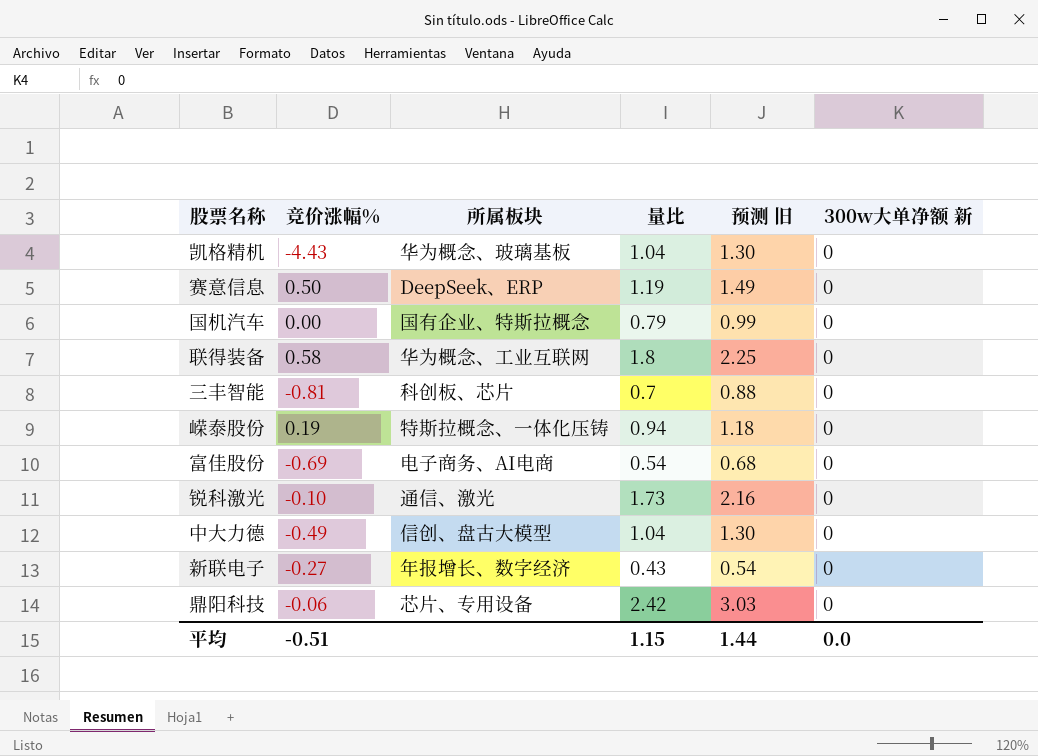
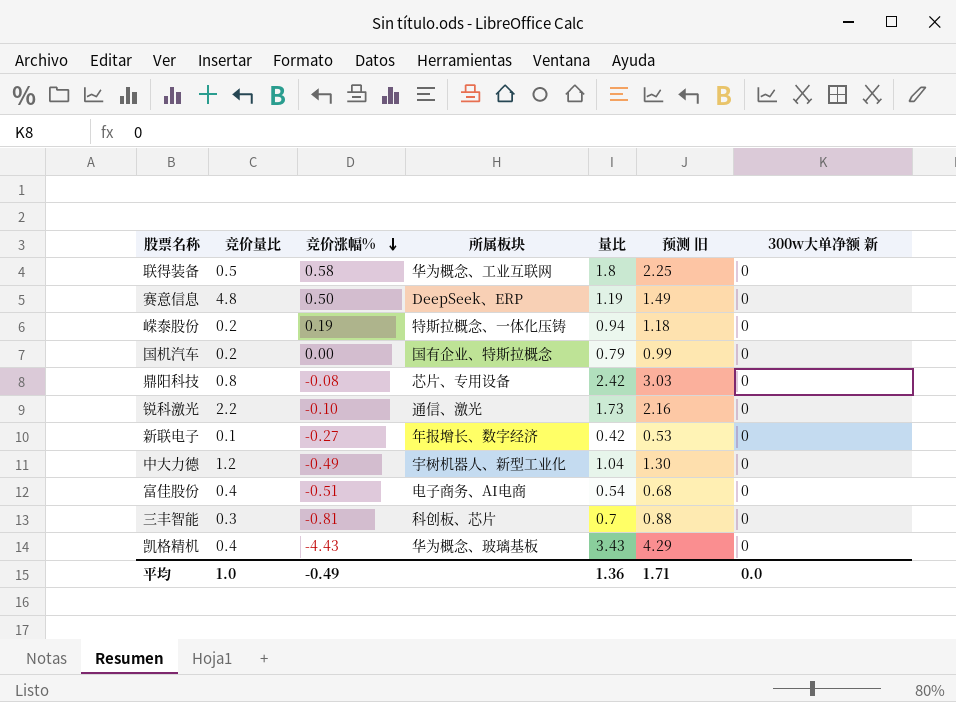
row order: none -> 竞价涨幅% descending
column 竞价量比 | position: none -> 2
鼎阳科技 | 竞价涨幅%: -0.06 -> -0.08
新联电子 | 量比: 0.43 -> 0.42
新联电子 | 预测 旧: 0.54 -> 0.53
中大力德 | 所属板块: 信创、盘古大模型 -> 宇树机器人、新型工业化
富佳股份 | 竞价涨幅%: -0.69 -> -0.51
凯格精机 | 量比: 1.04 -> 3.43
凯格精机 | 预测 旧: 1.30 -> 4.29
平均 | 竞价涨幅%: -0.51 -> -0.49
平均 | 量比: 1.15 -> 1.36
平均 | 预测 旧: 1.44 -> 1.71

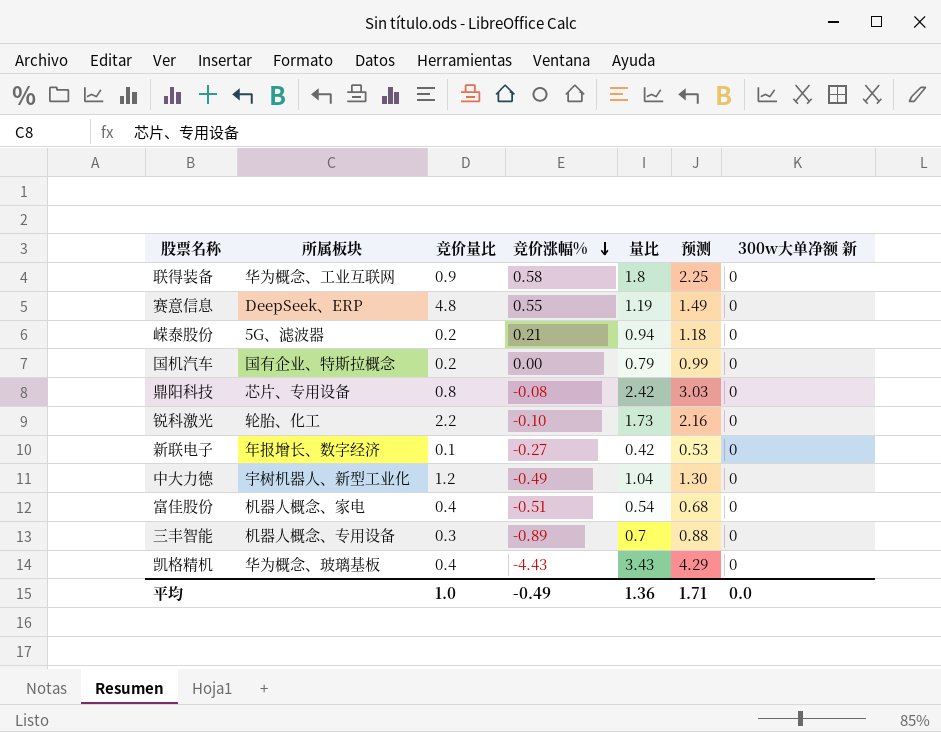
column 所属板块 | position: 4 -> 2
column name: 预测 旧 -> 预测
联得装备 | 竞价量比: 0.5 -> 0.9
赛意信息 | 竞价涨幅%: 0.50 -> 0.55
嵘泰股份 | 所属板块: 特斯拉概念、一体化压铸 -> 5G、滤波器
嵘泰股份 | 竞价涨幅%: 0.19 -> 0.21
锐科激光 | 所属板块: 通信、激光 -> 轮胎、化工
富佳股份 | 所属板块: 电子商务、AI电商 -> 机器人概念、家电
三丰智能 | 所属板块: 科创板、芯片 -> 机器人概念、专用设备
三丰智能 | 竞价涨幅%: -0.81 -> -0.89

